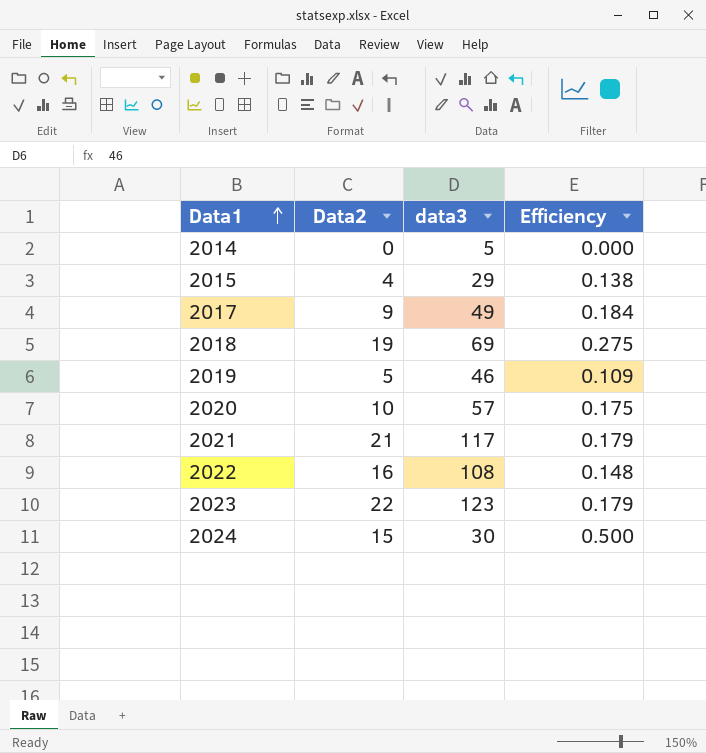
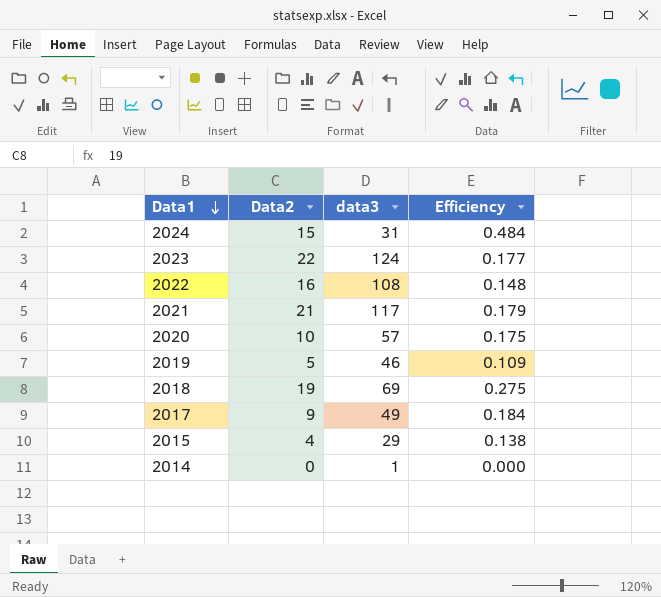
row order: Data1 ascending -> Data1 descending
2024 | data3: 30 -> 31
2024 | Efficiency: 0.500 -> 0.484
2023 | data3: 123 -> 124
2023 | Efficiency: 0.179 -> 0.177
2014 | data3: 5 -> 1

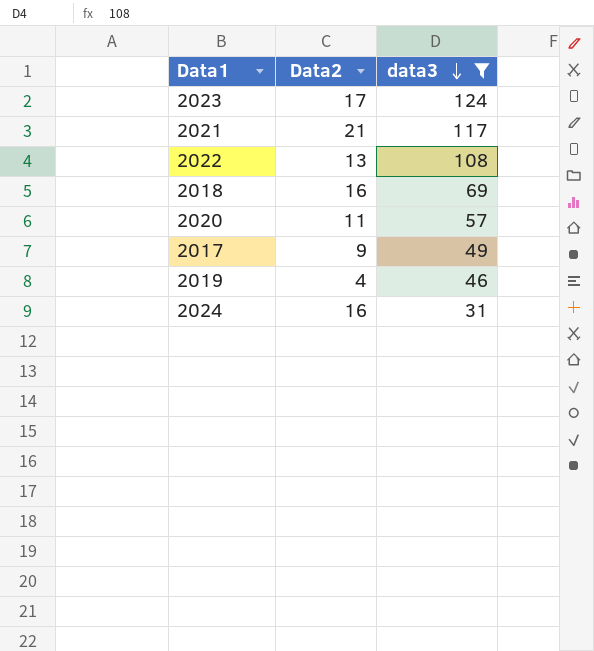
filter: none -> data3 >= 31
row order: Data1 descending -> data3 descending
column Efficiency | formula: [Data2] / [data3] -> none
2023 | Data2: 22 -> 17
2022 | Data2: 16 -> 13
2018 | Data2: 19 -> 16
2020 | Data2: 10 -> 11
2019 | Data2: 5 -> 4
2024 | Data2: 15 -> 16

